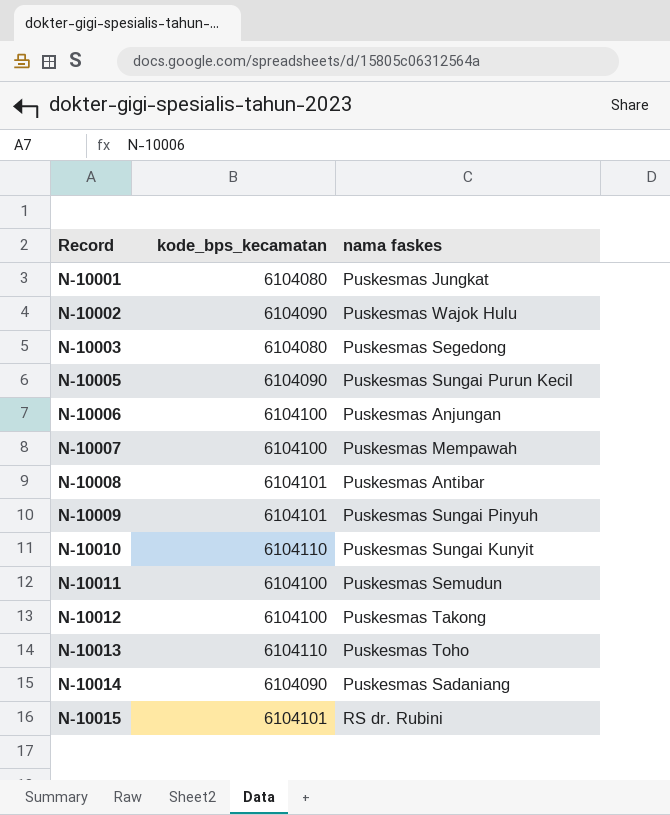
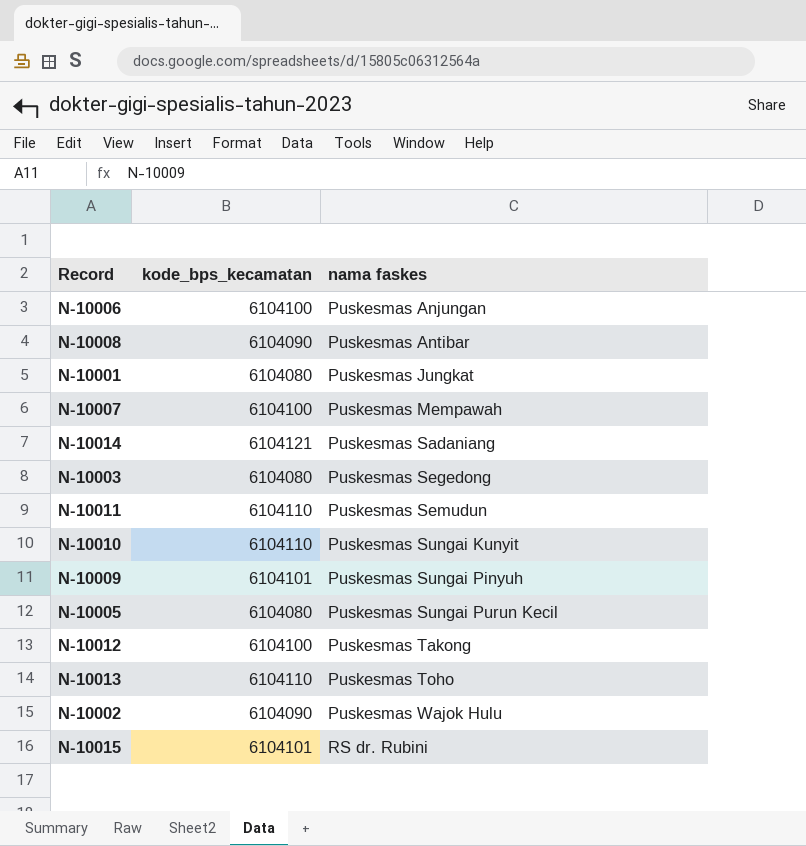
row order: Record ascending -> nama faskes ascending
N-10008 | kode_bps_kecamatan: 6104101 -> 6104090
N-10014 | kode_bps_kecamatan: 6104090 -> 6104121
N-10011 | kode_bps_kecamatan: 6104100 -> 6104110
N-10005 | kode_bps_kecamatan: 6104090 -> 6104080

